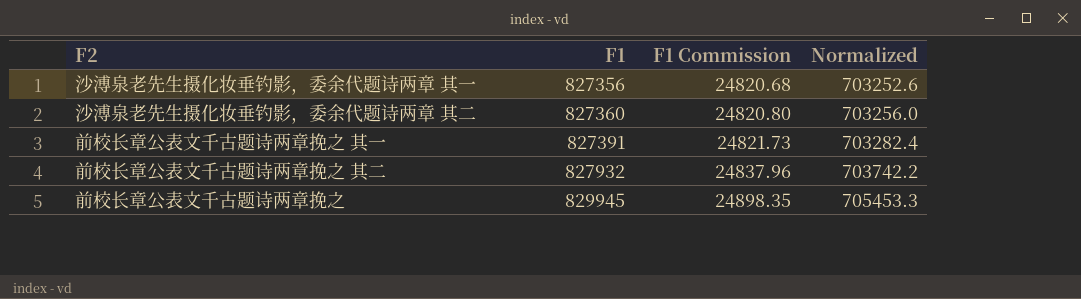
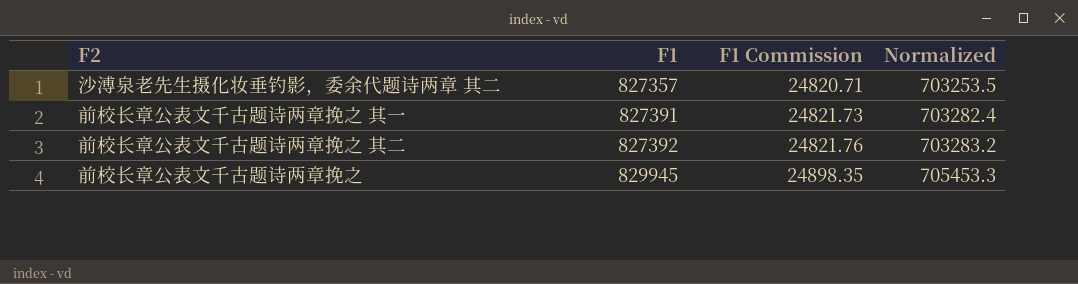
row 沙溥泉老先生摄化妆垂钓影，委余代题诗两章 其一: 827356 | 24820.68 | 703252.6 -> none
沙溥泉老先生摄化妆垂钓影，委余代题诗两章 其二 | F1: 827360 -> 827357
沙溥泉老先生摄化妆垂钓影，委余代题诗两章 其二 | F1 Commission: 24820.80 -> 24820.71
沙溥泉老先生摄化妆垂钓影，委余代题诗两章 其二 | Normalized: 703256.0 -> 703253.5
前校长章公表文千古题诗两章挽之 其二 | F1: 827932 -> 827392
前校长章公表文千古题诗两章挽之 其二 | F1 Commission: 24837.96 -> 24821.76
前校长章公表文千古题诗两章挽之 其二 | Normalized: 703742.2 -> 703283.2

